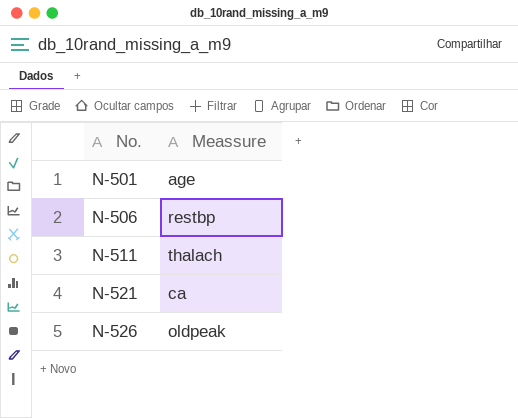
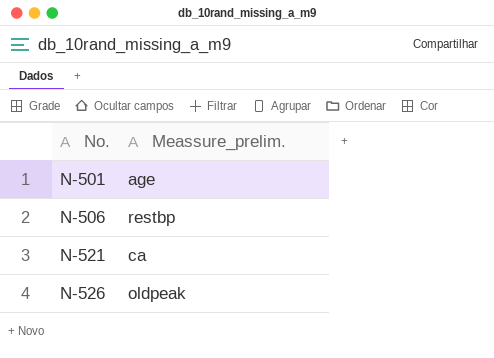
column name: Meassure -> Meassure_prelim.
row N-511: thalach -> none

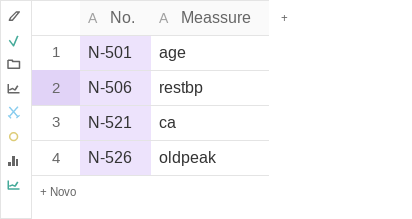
column name: Meassure_prelim. -> Meassure

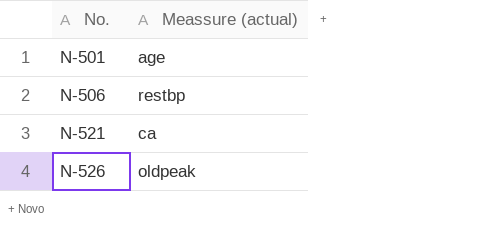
column name: Meassure -> Meassure (actual)

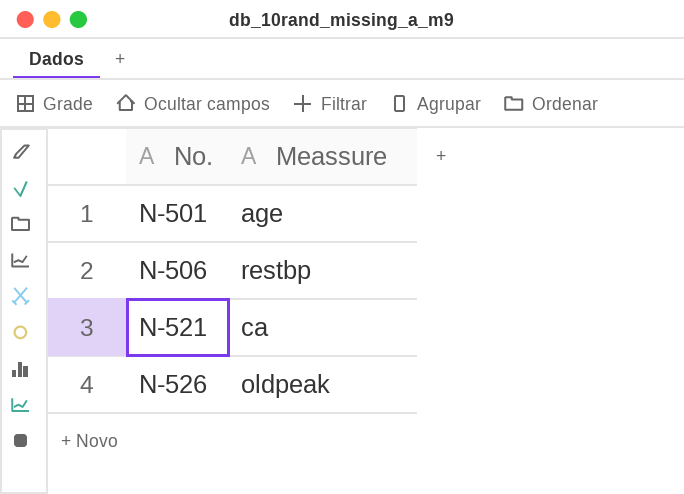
column name: Meassure (actual) -> Meassure

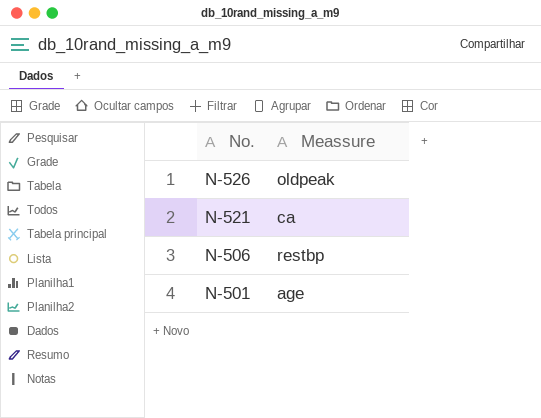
row order: No. ascending -> No. descending

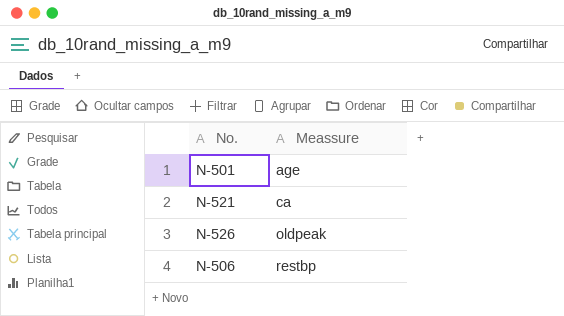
row order: No. descending -> Meassure ascending

